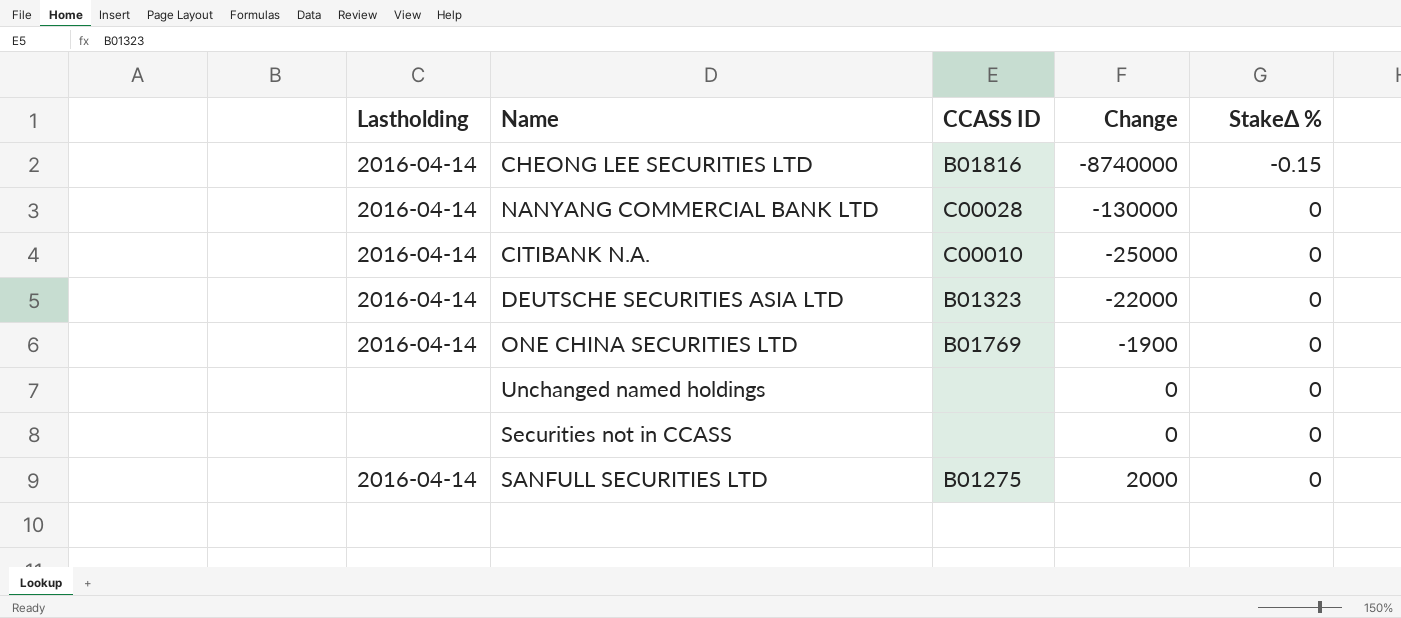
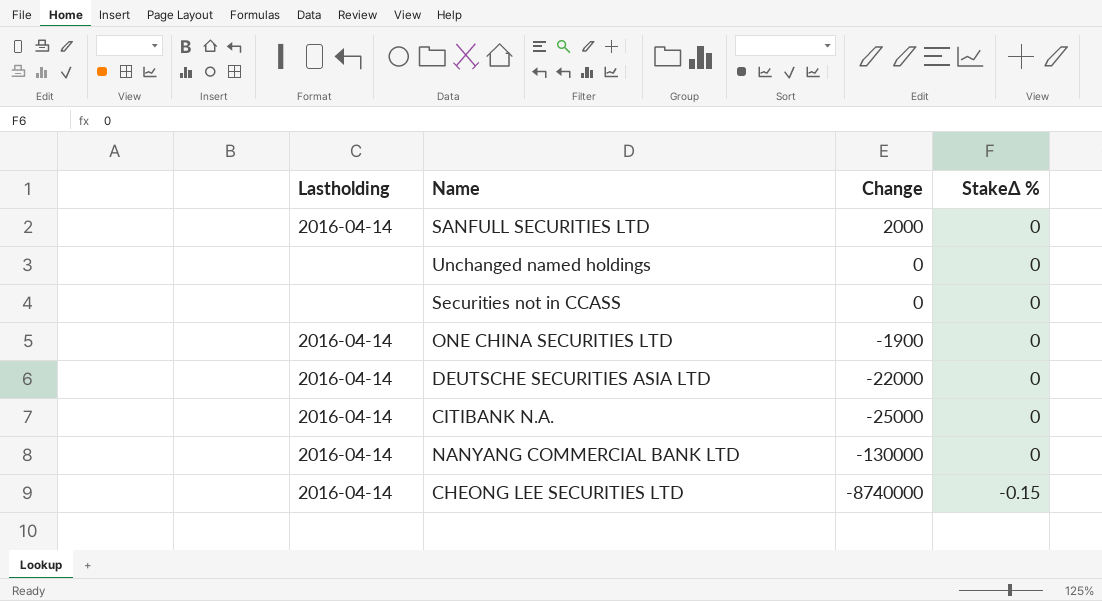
row order: Change ascending -> Change descending
column CCASS ID | position: 3 -> none

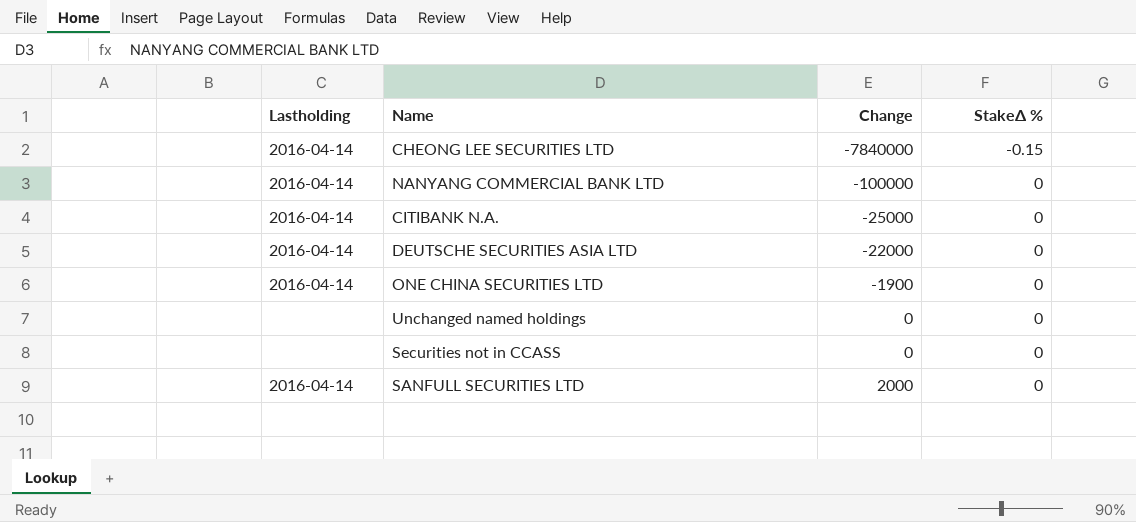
row order: Change descending -> Change ascending
CHEONG LEE SECURITIES LTD | Change: -8740000 -> -7840000
NANYANG COMMERCIAL BANK LTD | Change: -130000 -> -100000

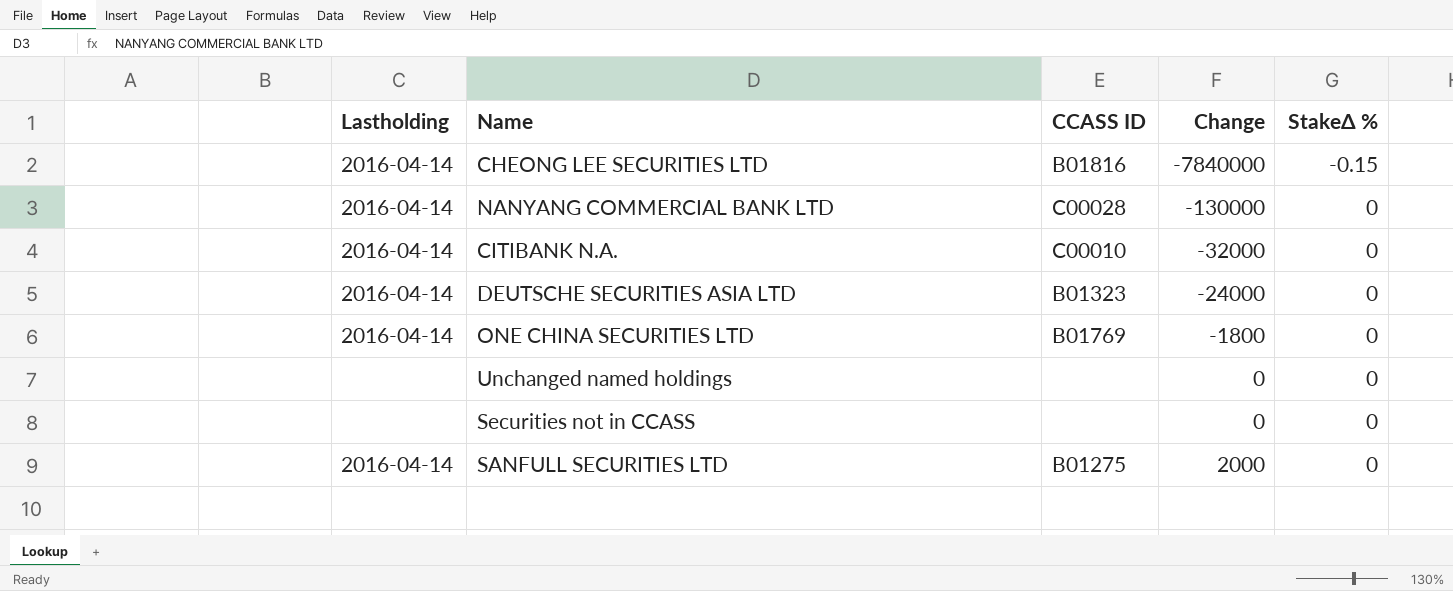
column CCASS ID | position: none -> 3
NANYANG COMMERCIAL BANK LTD | Change: -100000 -> -130000
CITIBANK N.A. | Change: -25000 -> -32000
DEUTSCHE SECURITIES ASIA LTD | Change: -22000 -> -24000
ONE CHINA SECURITIES LTD | Change: -1900 -> -1800

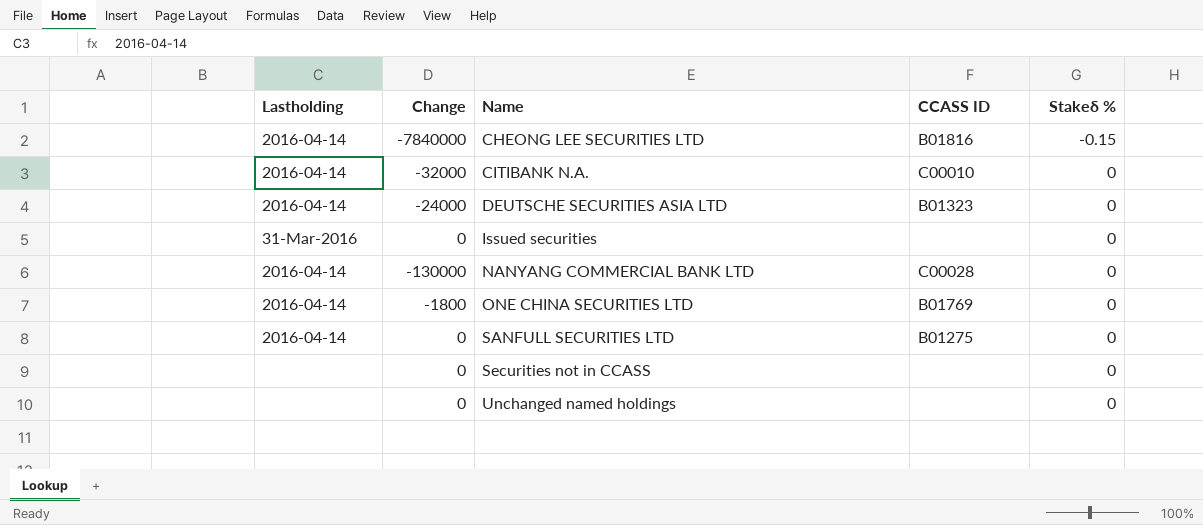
row order: Change ascending -> Name ascending
column Change | position: 4 -> 2
column name: StakeΔ % -> Stakeδ %
row Issued securities: none -> 31-Mar-2016 | 0 | none | 0
SANFULL SECURITIES LTD | Change: 2000 -> 0

